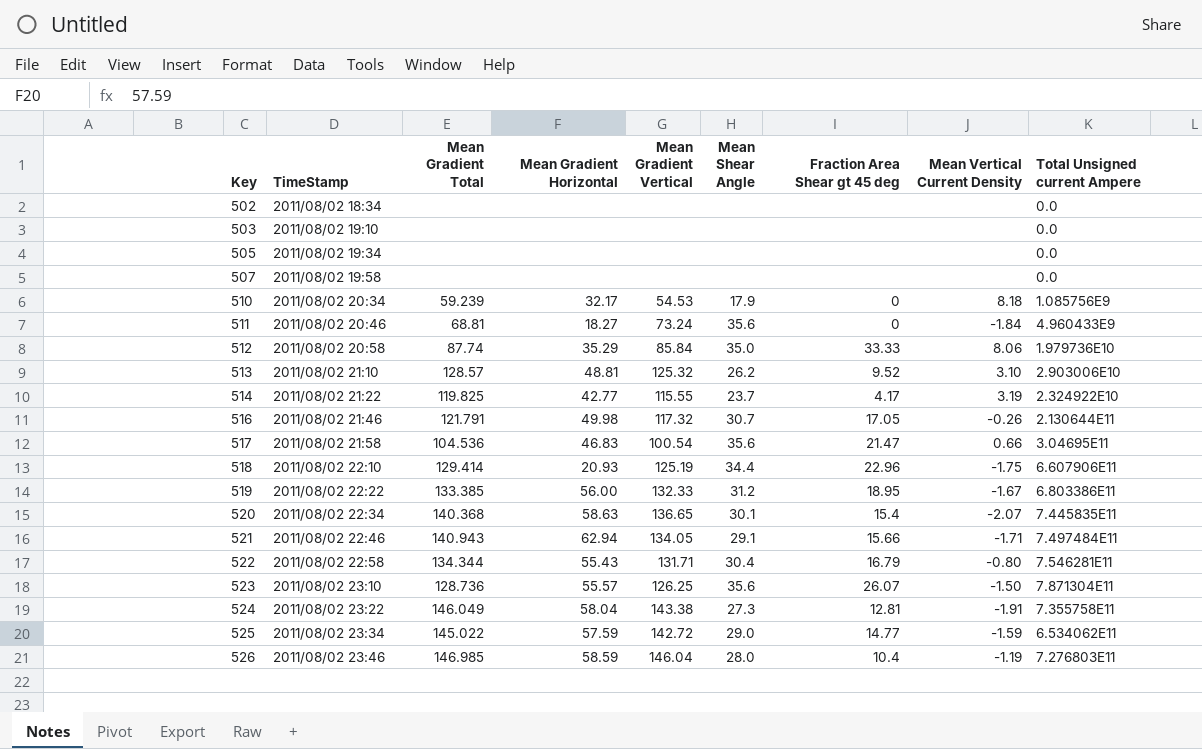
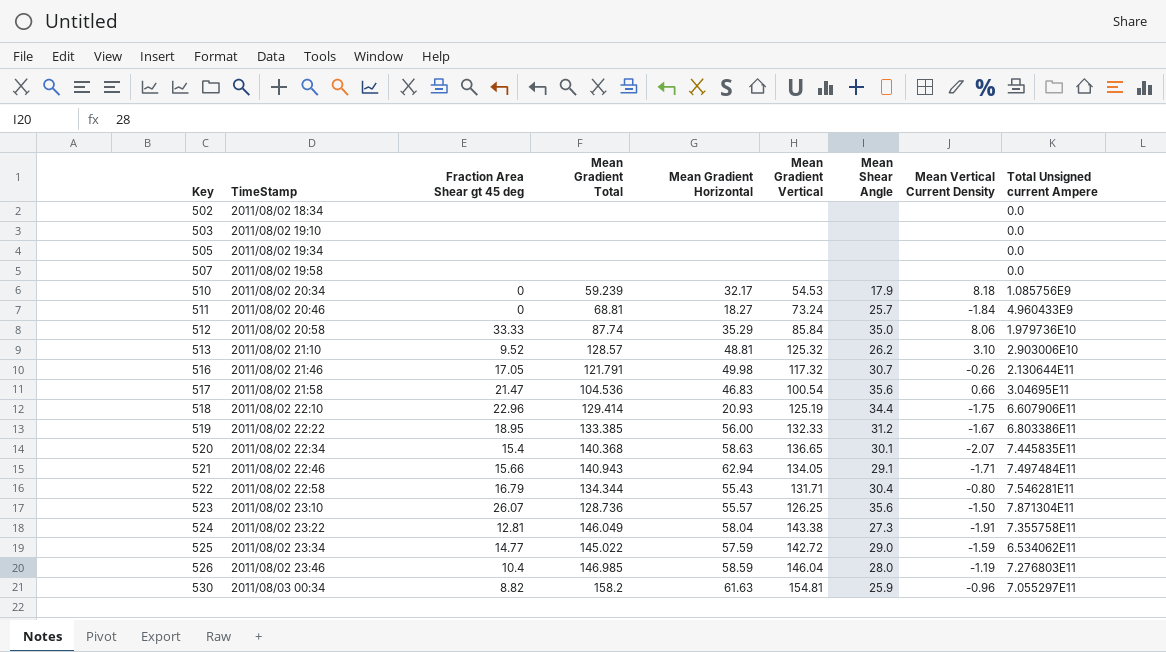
column Fraction Area Shear gt 45 deg | position: 7 -> 3
row 514: 2011/08/02 21:22 | 119.825 | 42.77 | 115.55 | 23.7 | 4.17 | 3.19 | 2.324922E10 -> none
511 | Mean Shear Angle: 35.6 -> 25.7
row 530: none -> 2011/08/03 00:34 | 8.82 | 158.2 | 61.63 | 154.81 | 25.9 | -0.96 | 7.055297E11

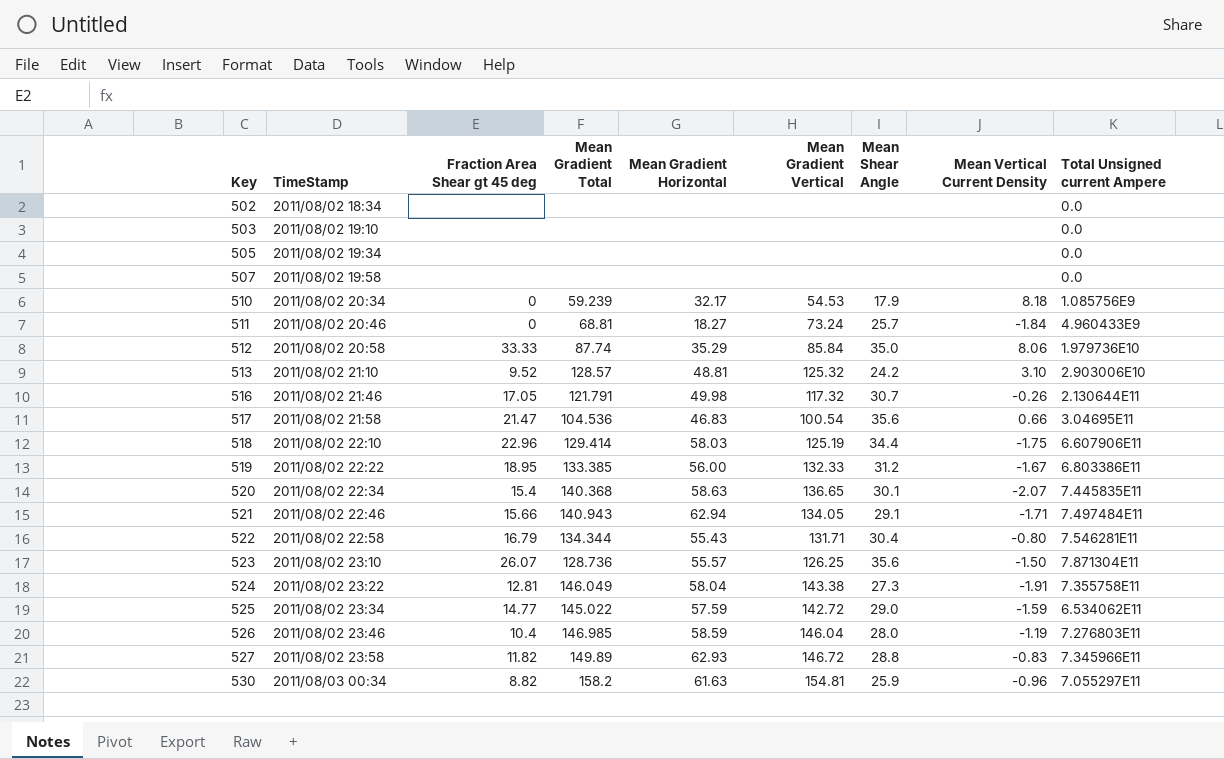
513 | Mean Shear Angle: 26.2 -> 24.2
518 | Mean Gradient Horizontal: 20.93 -> 58.03
row 527: none -> 2011/08/02 23:58 | 11.82 | 149.89 | 62.93 | 146.72 | 28.8 | -0.83 | 7.345966E11

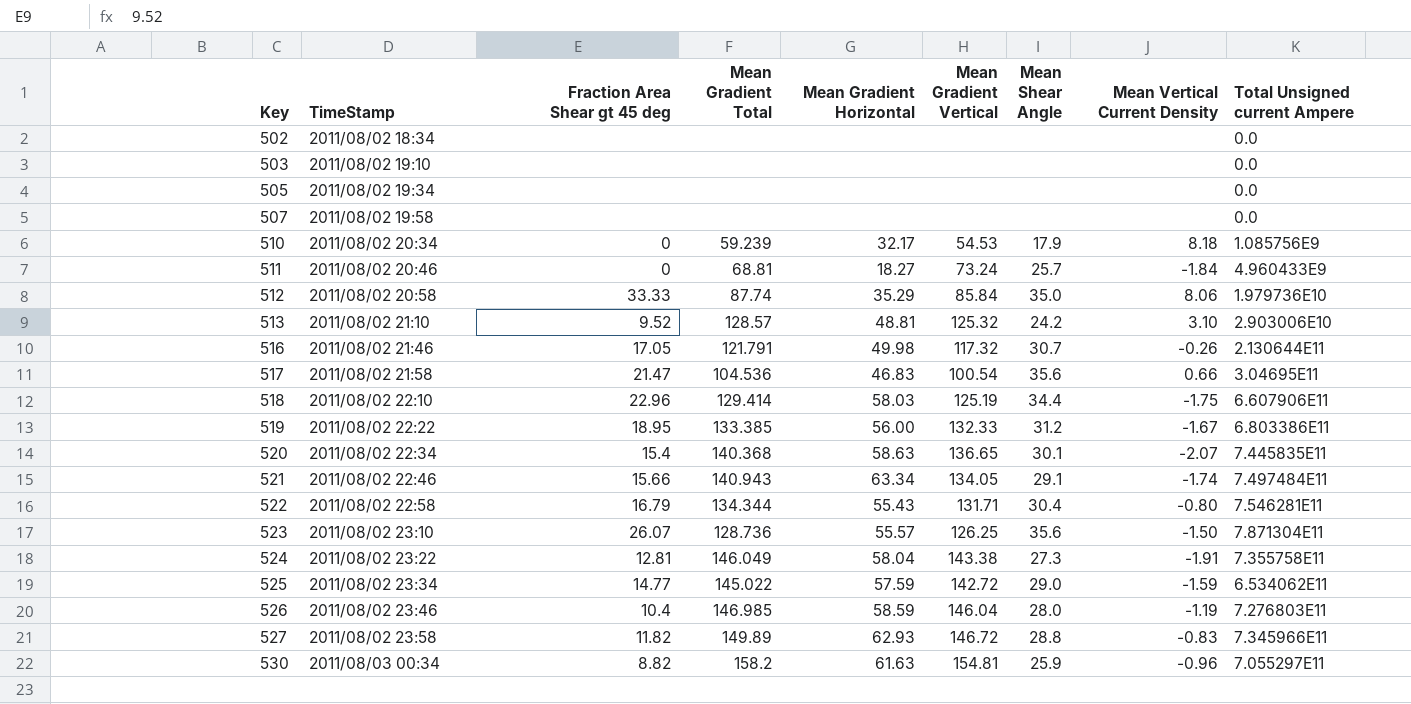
521 | Mean Gradient Horizontal: 62.94 -> 63.34
521 | Mean Vertical Current Density: -1.71 -> -1.74

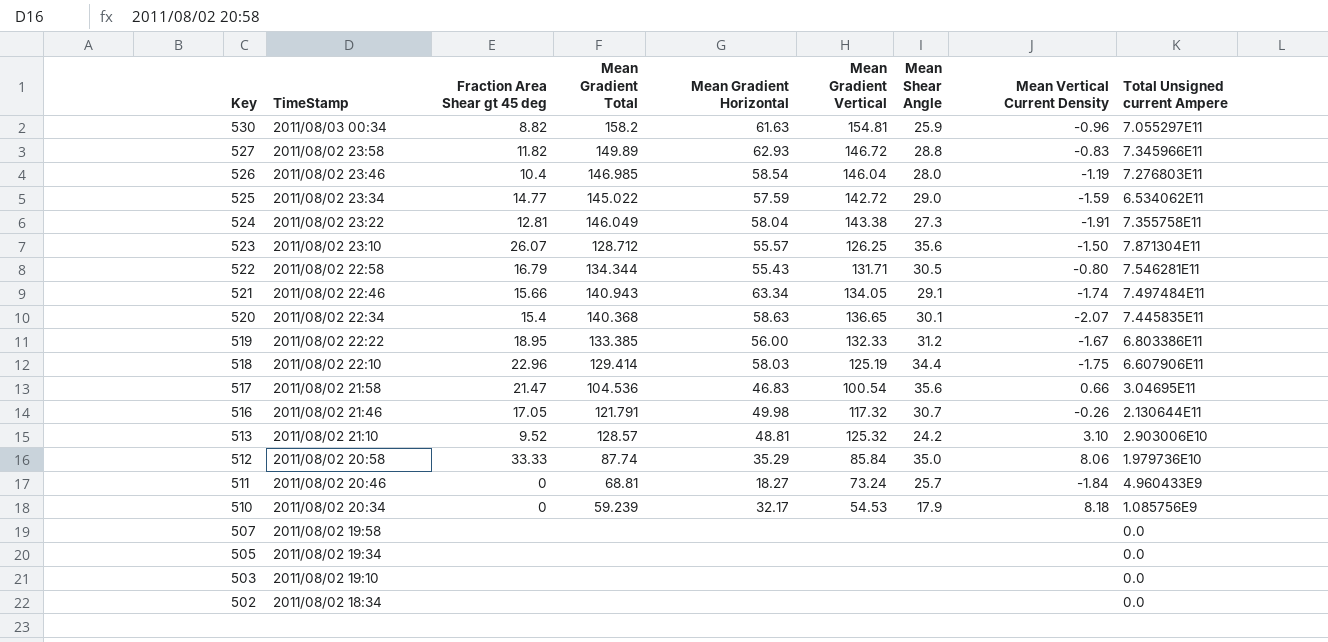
row order: Key ascending -> Key descending
526 | Mean Gradient Horizontal: 58.59 -> 58.54
523 | Mean Gradient Total: 128.736 -> 128.712
522 | Mean Shear Angle: 30.4 -> 30.5

